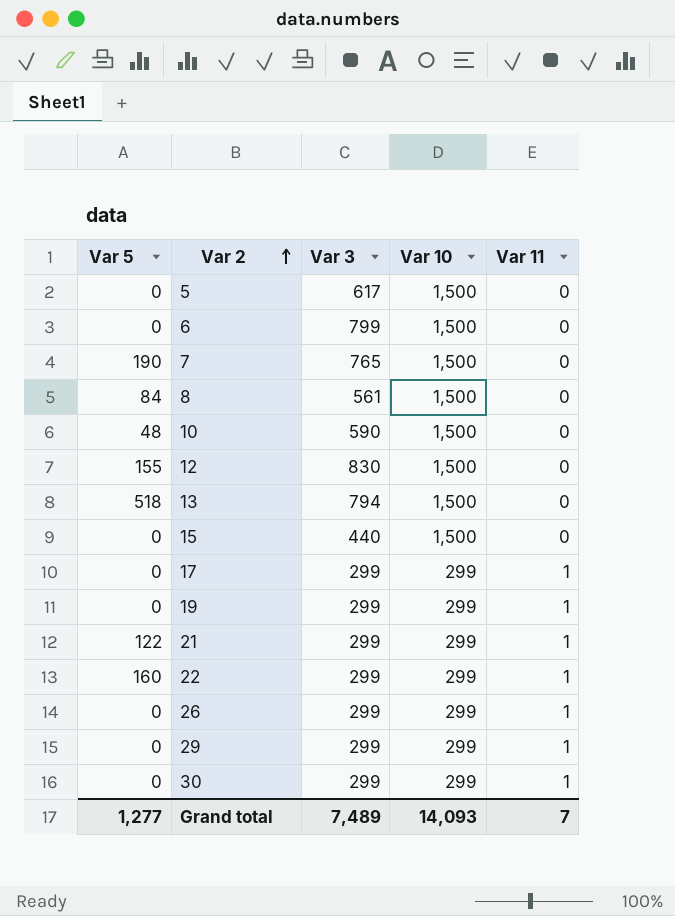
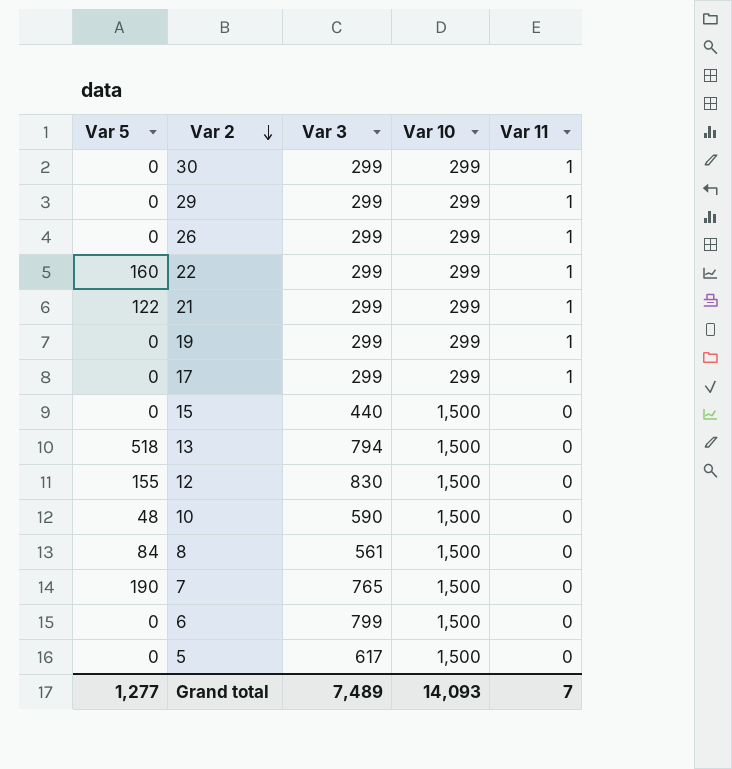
row order: Var 2 ascending -> Var 2 descending

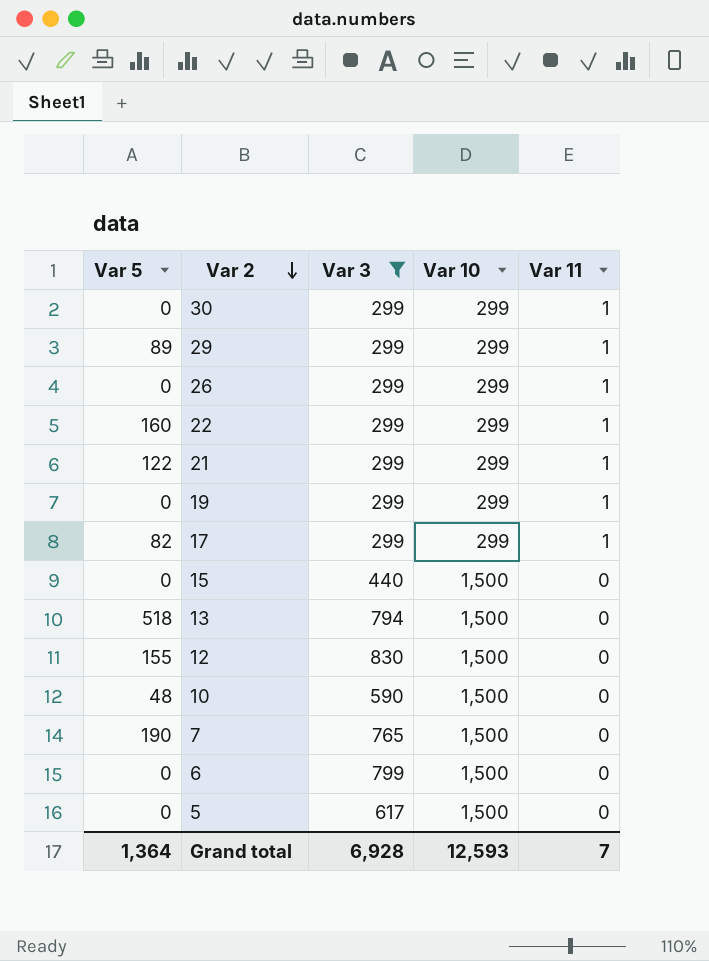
filter: none -> Var 3 != 561
29 | Var 5: 0 -> 89
17 | Var 5: 0 -> 82
Grand total | Var 5: 1,277 -> 1,364
Grand total | Var 3: 7,489 -> 6,928
Grand total | Var 10: 14,093 -> 12,593

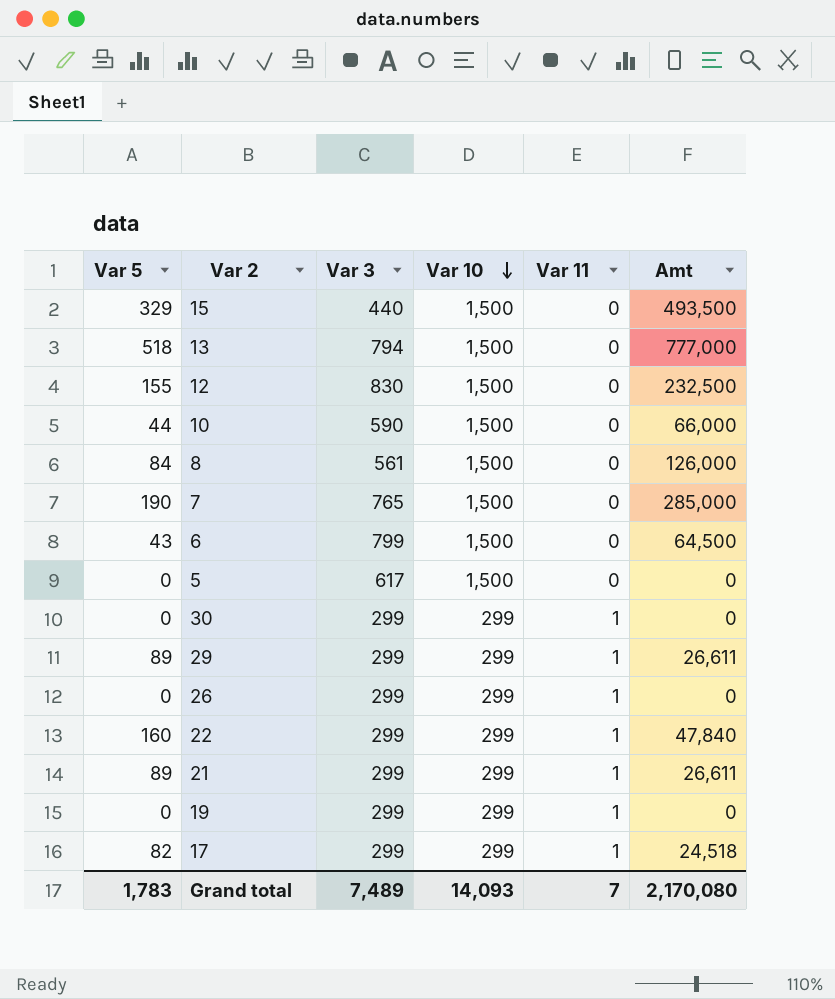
filter: Var 3 != 561 -> none
row order: Var 2 descending -> Var 10 descending
column Amt | formula: none -> [Var 5] * [Var 10]
15 | Var 5: 0 -> 329
10 | Var 5: 48 -> 44
6 | Var 5: 0 -> 43
21 | Var 5: 122 -> 89
Grand total | Var 5: 1,364 -> 1,783
Grand total | Var 3: 6,928 -> 7,489
Grand total | Var 10: 12,593 -> 14,093

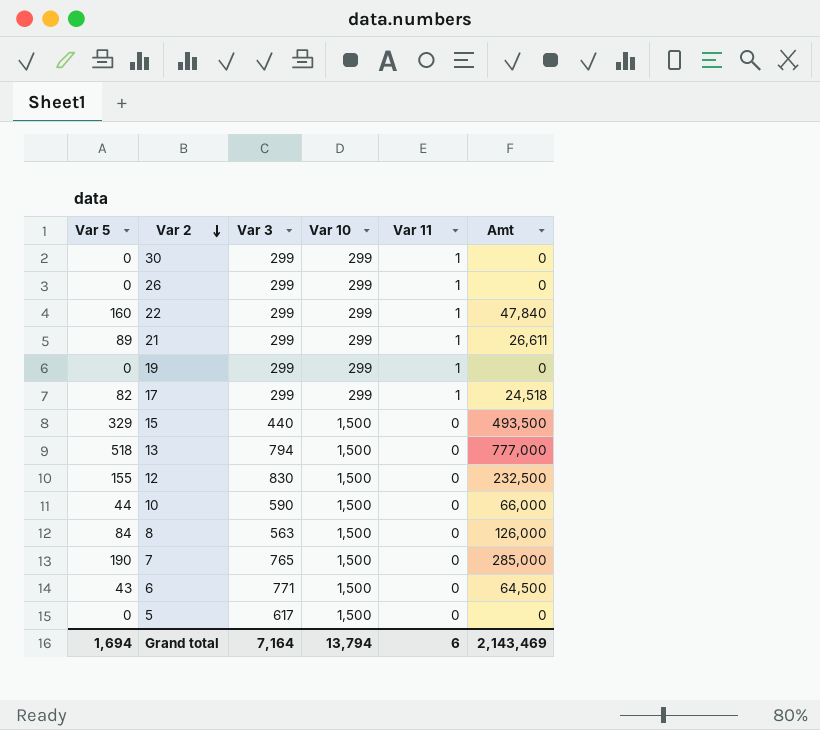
row order: Var 10 descending -> Var 2 descending
row 29: 89 | 299 | 299 | 1 | 26,611 -> none
8 | Var 3: 561 -> 563
6 | Var 3: 799 -> 771
Grand total | Var 5: 1,783 -> 1,694
Grand total | Var 3: 7,489 -> 7,164
Grand total | Var 10: 14,093 -> 13,794
Grand total | Var 11: 7 -> 6
Grand total | Amt: 2,170,080 -> 2,143,469

